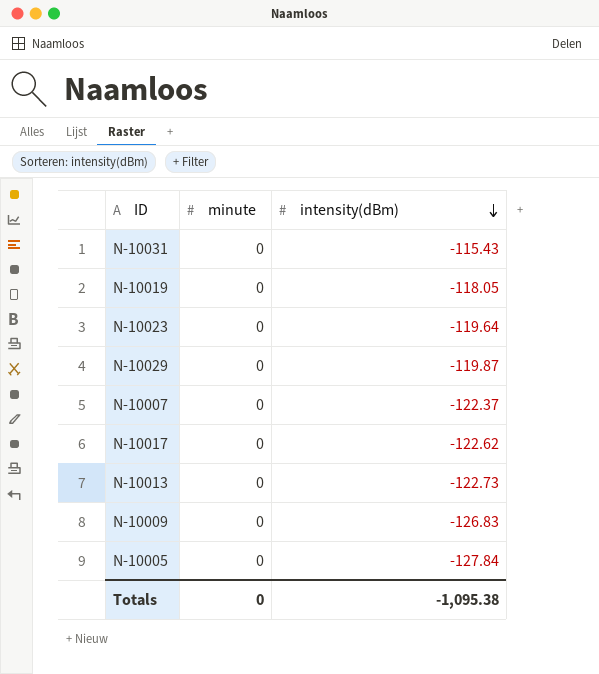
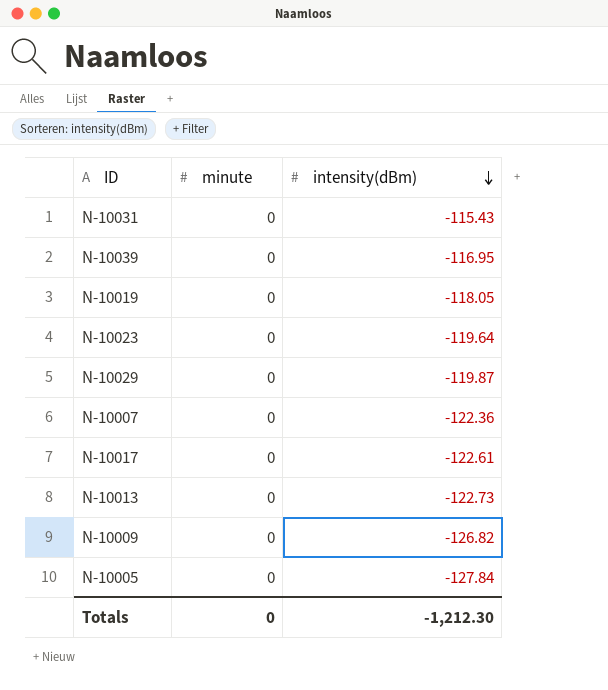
row N-10039: none -> 0 | -116.95
N-10007 | intensity(dBm): -122.37 -> -122.36
N-10017 | intensity(dBm): -122.62 -> -122.61
N-10009 | intensity(dBm): -126.83 -> -126.82
Totals | intensity(dBm): -1,095.38 -> -1,212.30

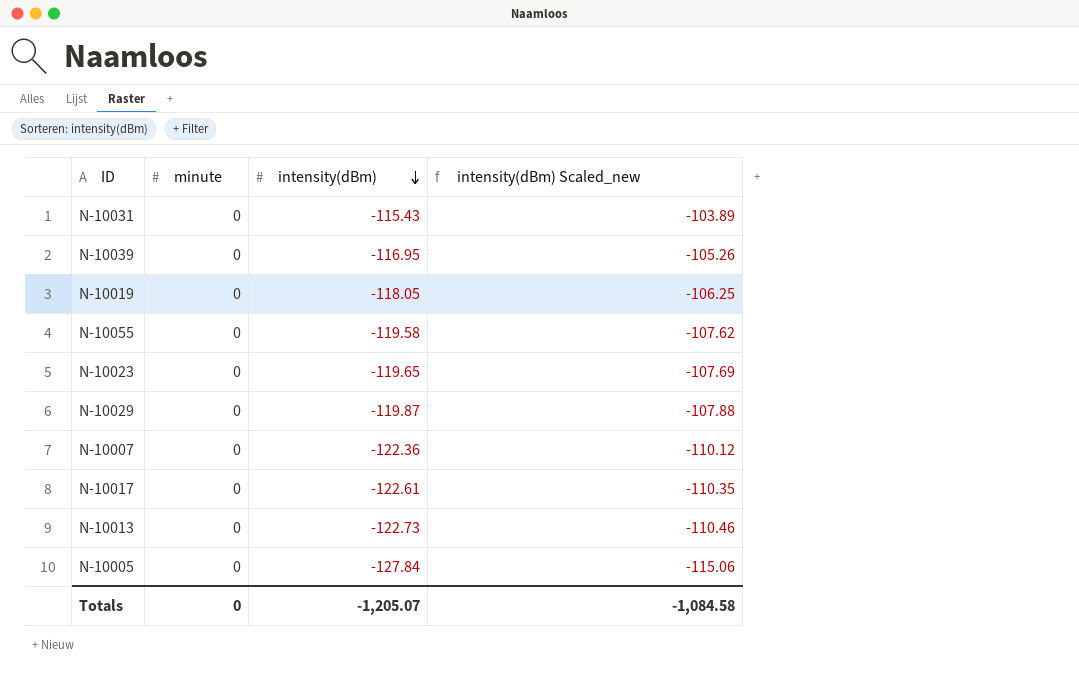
column intensity(dBm) Scaled_new | formula: none -> [intensity(dBm)] * 0.9
row N-10009: 0 | -126.82 -> none
row N-10055: none -> 0 | -119.58 | -107.62
N-10023 | intensity(dBm): -119.64 -> -119.65
Totals | intensity(dBm): -1,212.30 -> -1,205.07

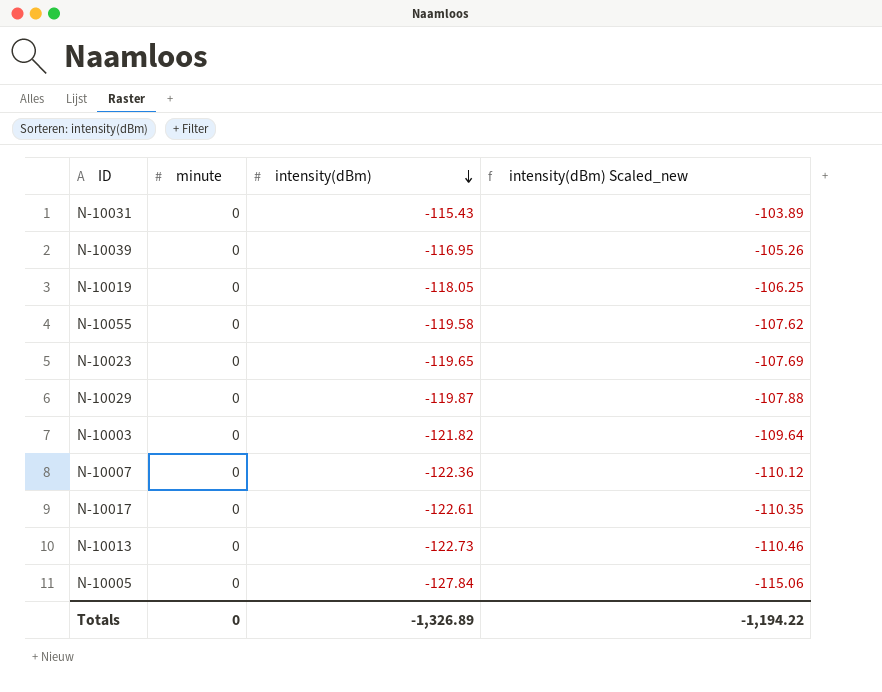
row N-10003: none -> 0 | -121.82 | -109.64
Totals | intensity(dBm): -1,205.07 -> -1,326.89
Totals | intensity(dBm) Scaled_new: -1,084.58 -> -1,194.22

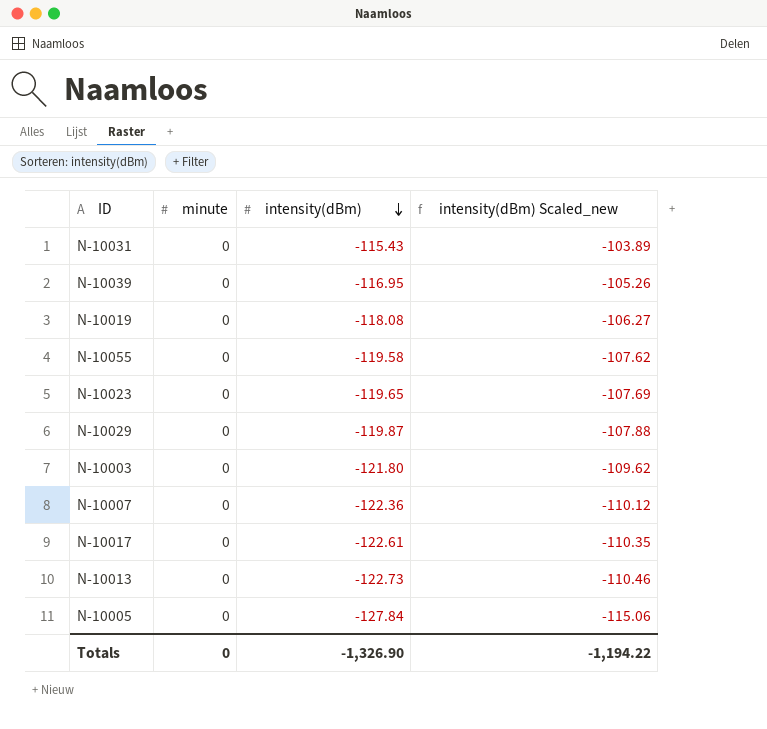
N-10019 | intensity(dBm): -118.05 -> -118.08
N-10019 | intensity(dBm) Scaled_new: -106.25 -> -106.27
N-10003 | intensity(dBm): -121.82 -> -121.80
N-10003 | intensity(dBm) Scaled_new: -109.64 -> -109.62
Totals | intensity(dBm): -1,326.89 -> -1,326.90

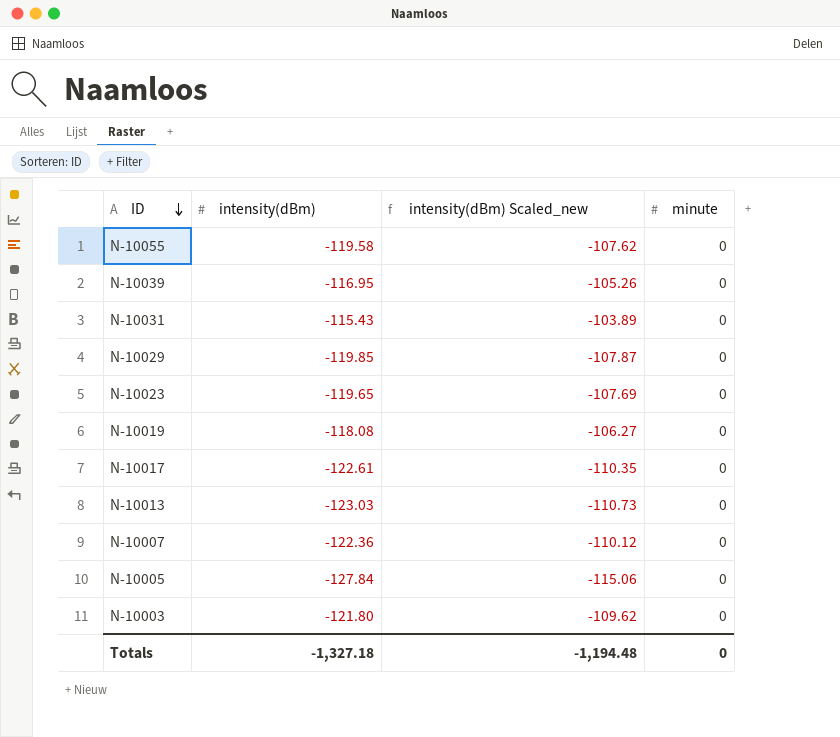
row order: intensity(dBm) descending -> ID descending
column minute | position: 2 -> 4
N-10029 | intensity(dBm): -119.87 -> -119.85
N-10029 | intensity(dBm) Scaled_new: -107.88 -> -107.87
N-10013 | intensity(dBm): -122.73 -> -123.03
N-10013 | intensity(dBm) Scaled_new: -110.46 -> -110.73
Totals | intensity(dBm): -1,326.90 -> -1,327.18
Totals | intensity(dBm) Scaled_new: -1,194.22 -> -1,194.48

